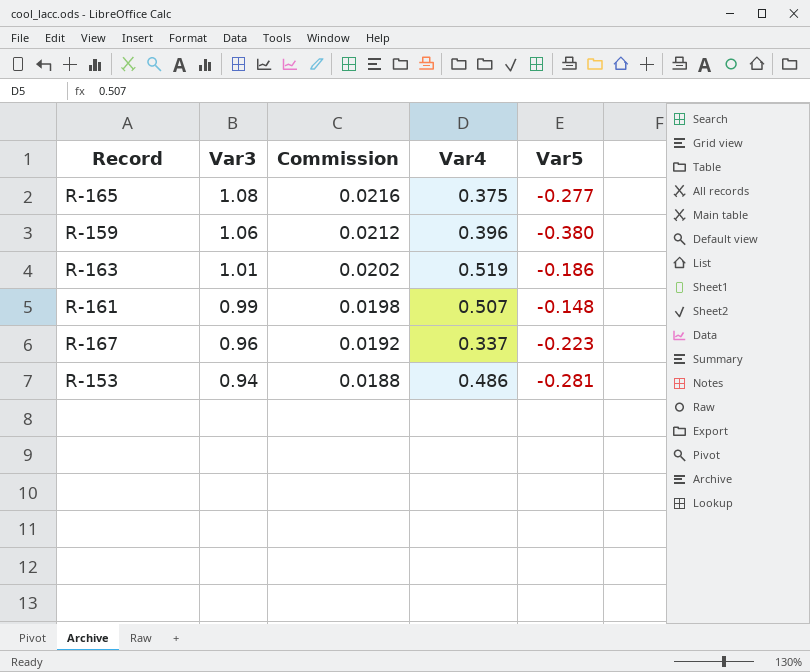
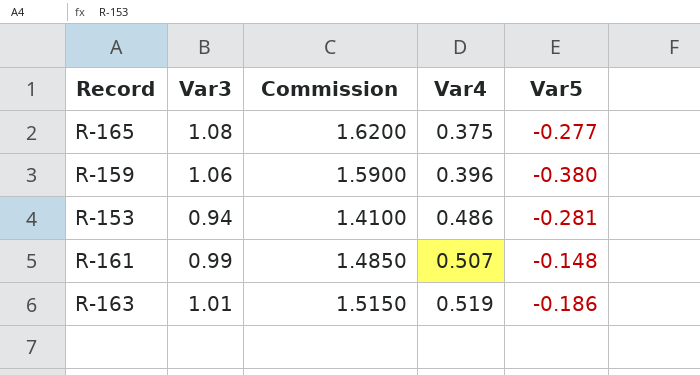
row order: Var3 descending -> Var4 ascending
column Commission | formula: [Var3] * 0.02 -> [Var3] * 1.5
row R-167: 0.96 | 0.0192 | 0.337 | -0.223 -> none

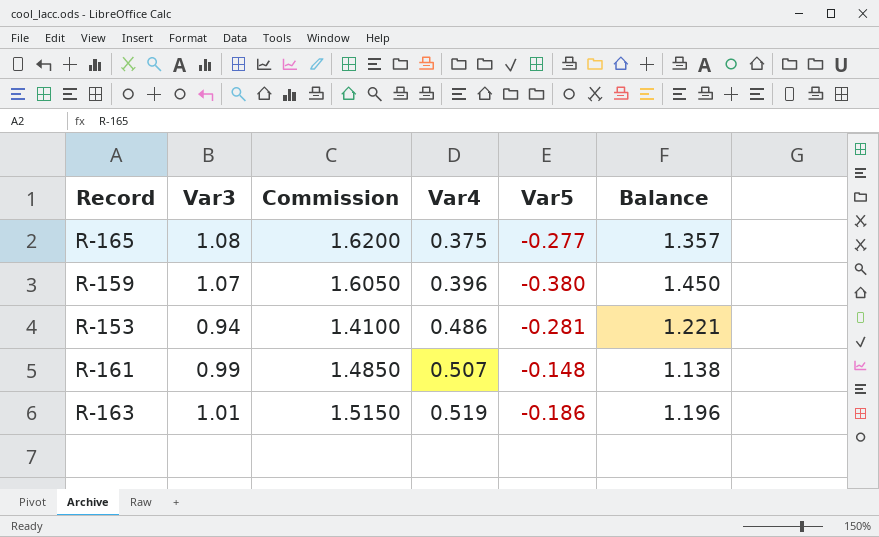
column Balance | formula: none -> [Var3] - [Var5]
R-159 | Var3: 1.06 -> 1.07
R-159 | Commission: 1.5900 -> 1.6050

